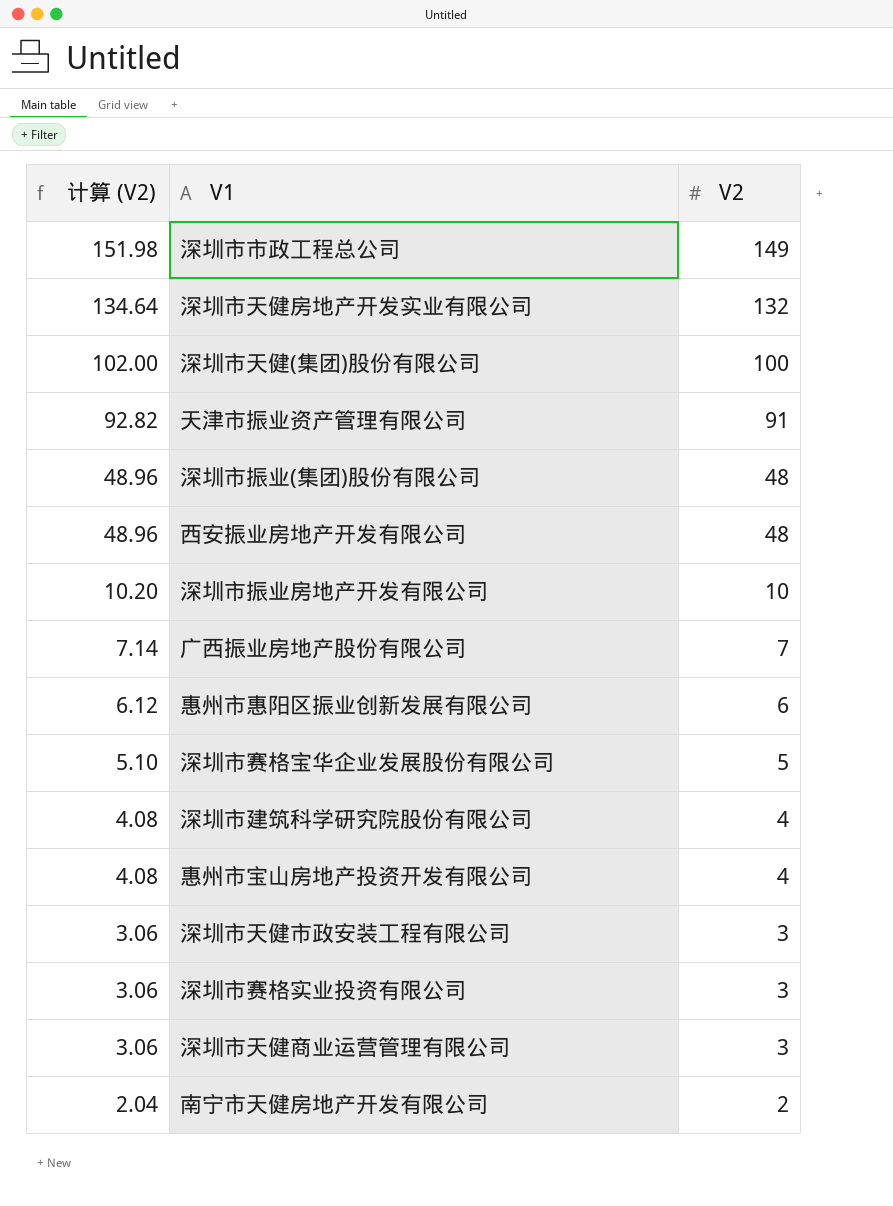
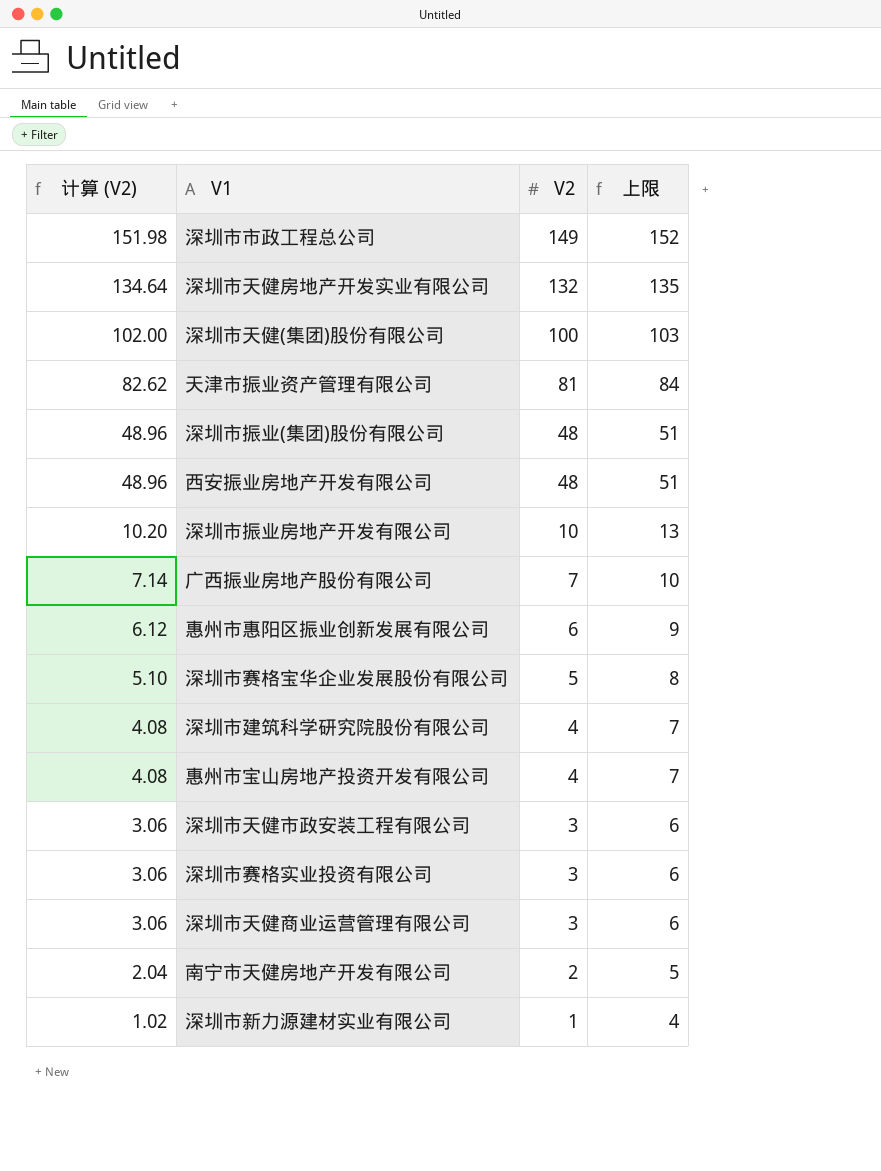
column 上限 | formula: none -> [V2] + 3
天津市振业资产管理有限公司 | 计算 (V2): 92.82 -> 82.62
天津市振业资产管理有限公司 | V2: 91 -> 81
row 深圳市新力源建材实业有限公司: none -> 1.02 | 1 | 4

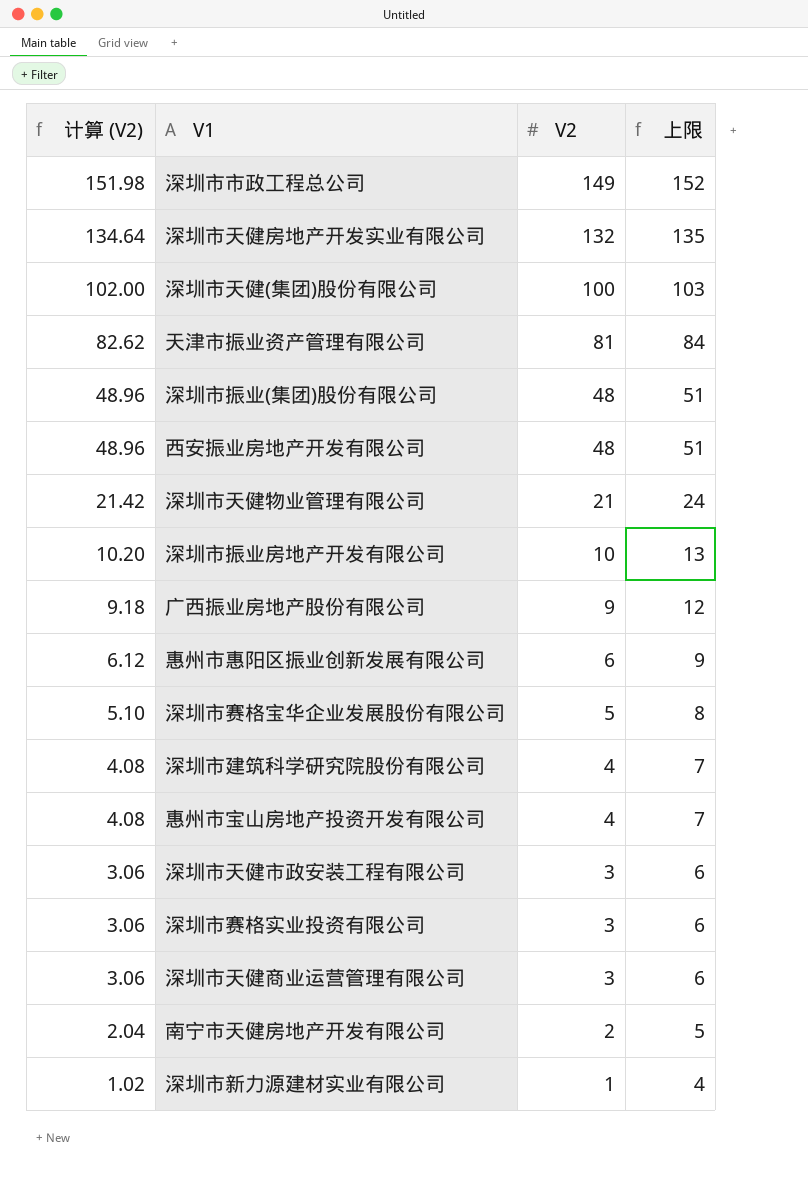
row 深圳市天健物业管理有限公司: none -> 21.42 | 21 | 24
广西振业房地产股份有限公司 | 计算 (V2): 7.14 -> 9.18
广西振业房地产股份有限公司 | V2: 7 -> 9
广西振业房地产股份有限公司 | 上限: 10 -> 12

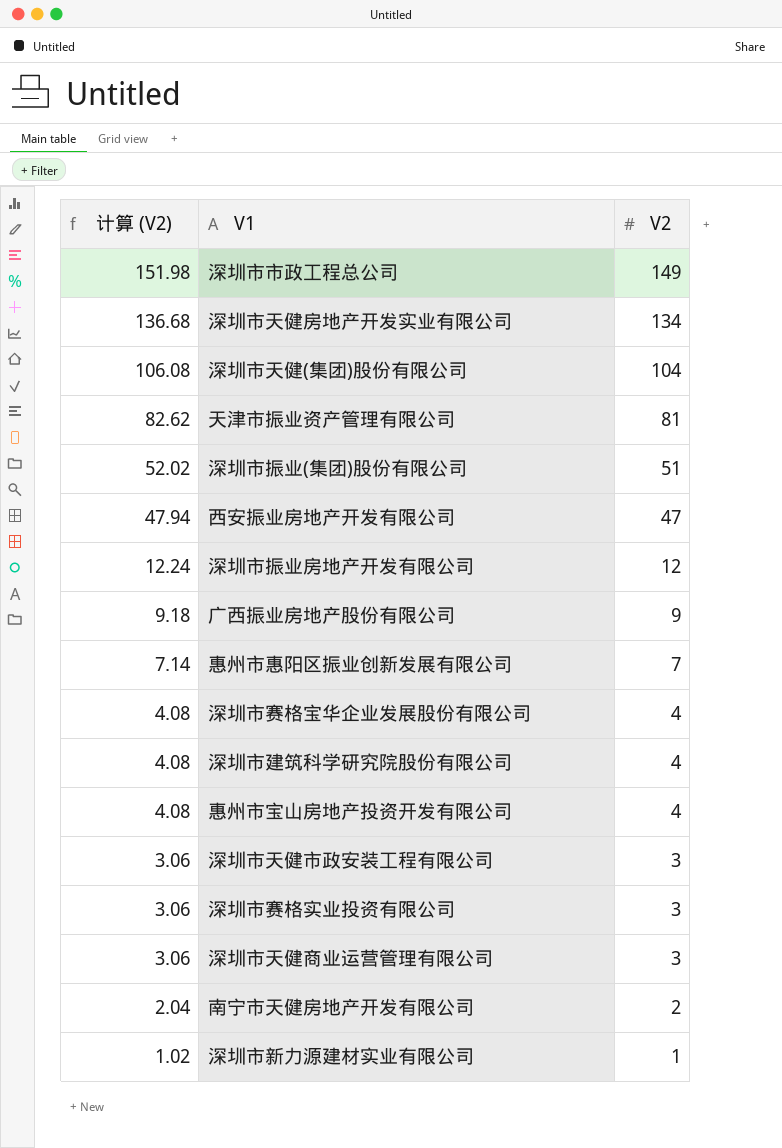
column 上限 | formula: [V2] + 3 -> none
row 深圳市天健物业管理有限公司: 21.42 | 21 | 24 -> none
深圳市天健房地产开发实业有限公司 | 计算 (V2): 134.64 -> 136.68
深圳市天健房地产开发实业有限公司 | V2: 132 -> 134
深圳市天健(集团)股份有限公司 | 计算 (V2): 102.00 -> 106.08
深圳市天健(集团)股份有限公司 | V2: 100 -> 104
深圳市振业(集团)股份有限公司 | 计算 (V2): 48.96 -> 52.02
深圳市振业(集团)股份有限公司 | V2: 48 -> 51
西安振业房地产开发有限公司 | 计算 (V2): 48.96 -> 47.94
西安振业房地产开发有限公司 | V2: 48 -> 47
深圳市振业房地产开发有限公司 | 计算 (V2): 10.20 -> 12.24
深圳市振业房地产开发有限公司 | V2: 10 -> 12
惠州市惠阳区振业创新发展有限公司 | 计算 (V2): 6.12 -> 7.14
惠州市惠阳区振业创新发展有限公司 | V2: 6 -> 7
深圳市赛格宝华企业发展股份有限公司 | 计算 (V2): 5.10 -> 4.08
深圳市赛格宝华企业发展股份有限公司 | V2: 5 -> 4

